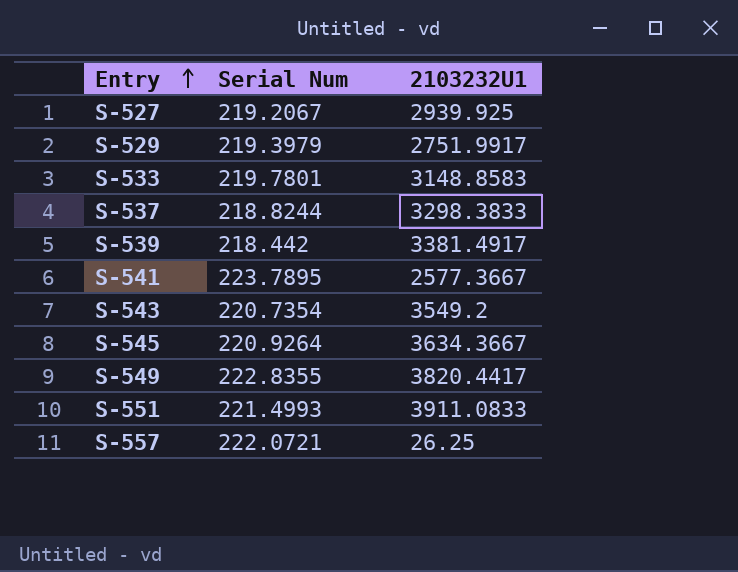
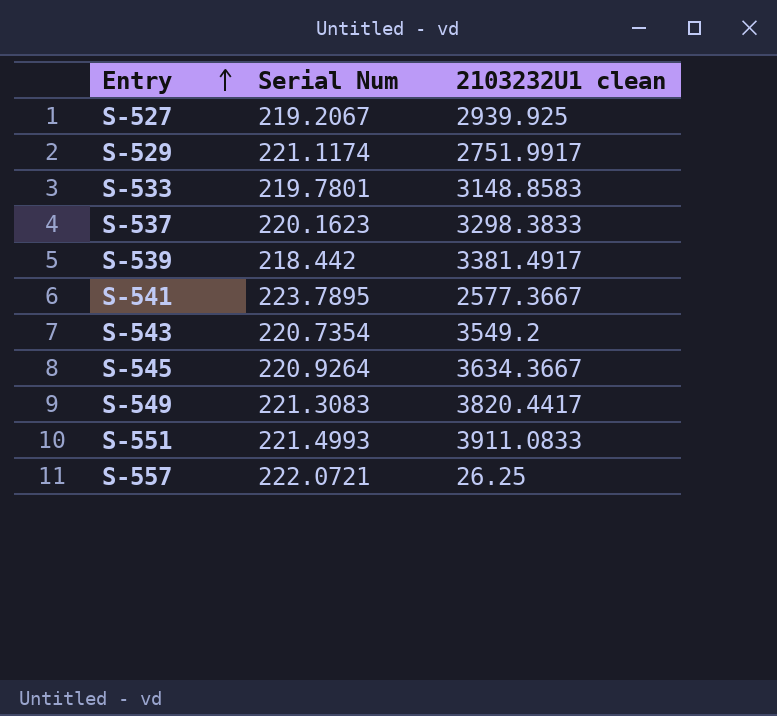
column name: 2103232U1 -> 2103232U1 clean
S-529 | Serial Num: 219.3979 -> 221.1174
S-537 | Serial Num: 218.8244 -> 220.1623
S-549 | Serial Num: 222.8355 -> 221.3083

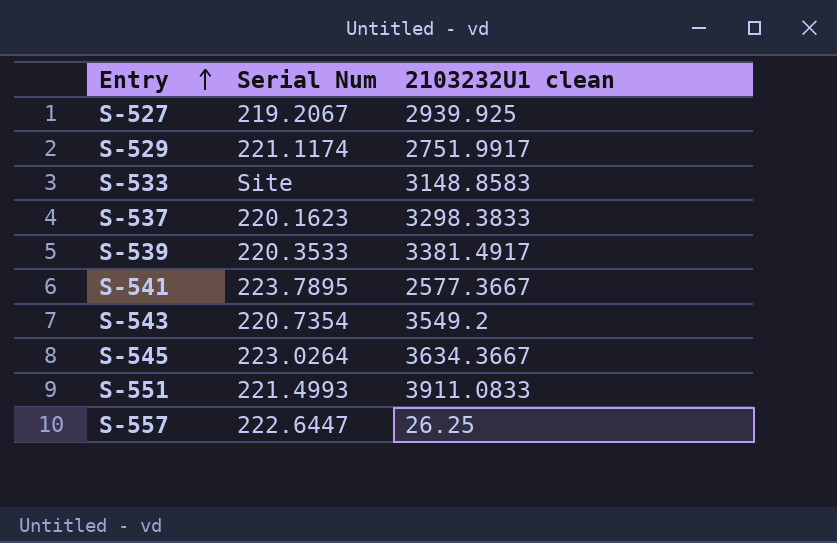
row S-549: 221.3083 | 3820.4417 -> none
S-533 | Serial Num: 219.7801 -> Site
S-539 | Serial Num: 218.442 -> 220.3533
S-545 | Serial Num: 220.9264 -> 223.0264
S-557 | Serial Num: 222.0721 -> 222.6447

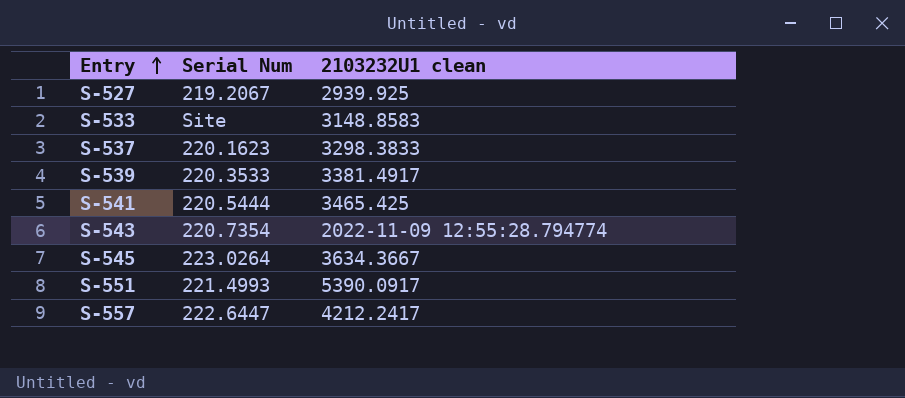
row S-529: 221.1174 | 2751.9917 -> none
S-541 | Serial Num: 223.7895 -> 220.5444
S-541 | 2103232U1 clean: 2577.3667 -> 3465.425
S-543 | 2103232U1 clean: 3549.2 -> 2022-11-09 12:55:28.794774
S-551 | 2103232U1 clean: 3911.0833 -> 5390.0917
S-557 | 2103232U1 clean: 26.25 -> 4212.2417

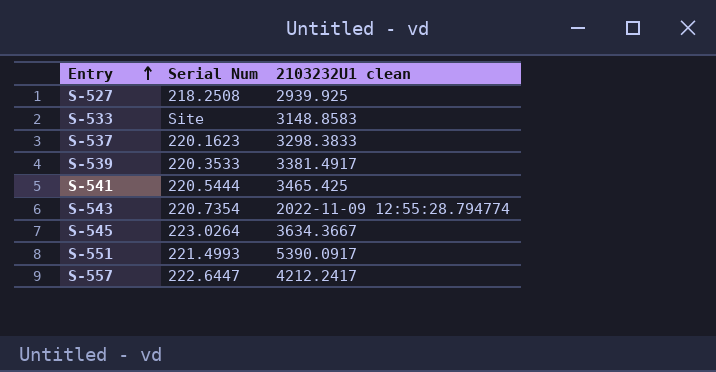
S-527 | Serial Num: 219.2067 -> 218.2508

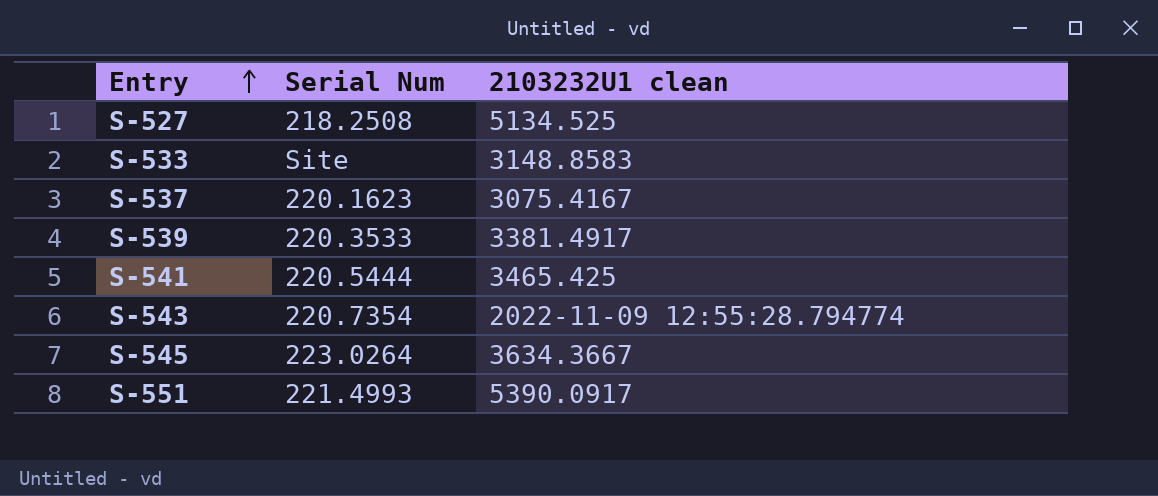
row S-557: 222.6447 | 4212.2417 -> none
S-527 | 2103232U1 clean: 2939.925 -> 5134.525
S-537 | 2103232U1 clean: 3298.3833 -> 3075.4167

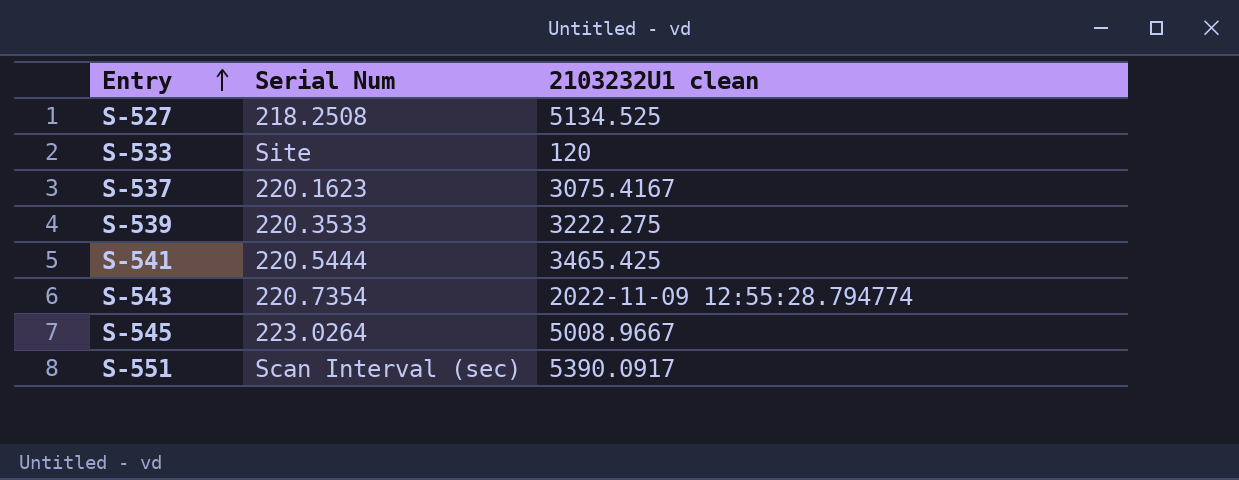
S-533 | 2103232U1 clean: 3148.8583 -> 120
S-539 | 2103232U1 clean: 3381.4917 -> 3222.275
S-545 | 2103232U1 clean: 3634.3667 -> 5008.9667
S-551 | Serial Num: 221.4993 -> Scan Interval (sec)

